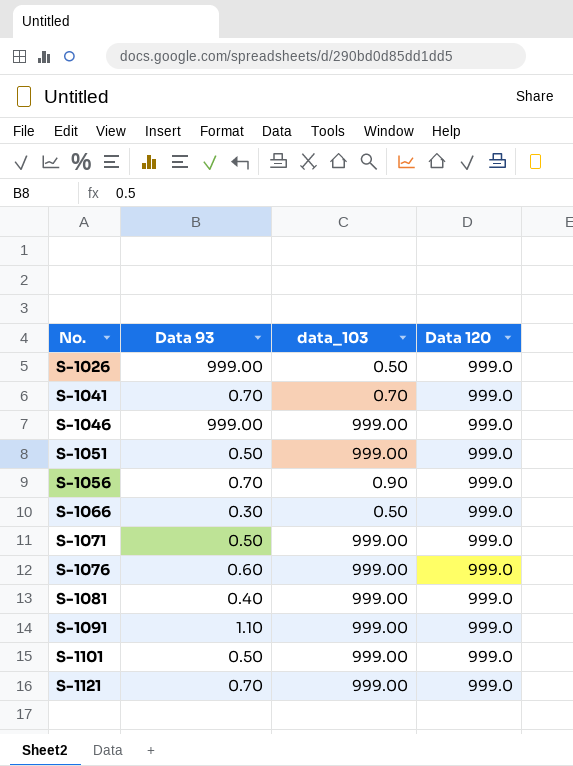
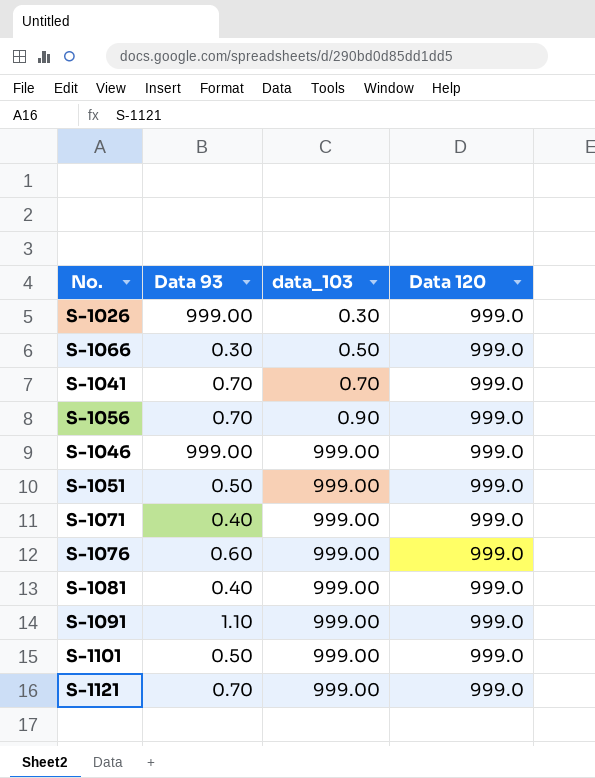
row order: No. ascending -> data_103 ascending
S-1026 | data_103: 0.50 -> 0.30
S-1071 | Data 93: 0.50 -> 0.40

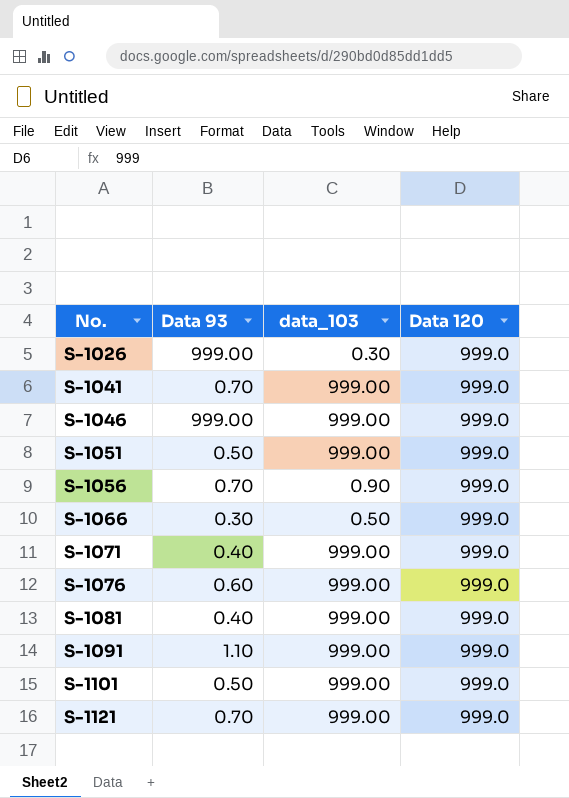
row order: data_103 ascending -> No. ascending
S-1041 | data_103: 0.70 -> 999.00

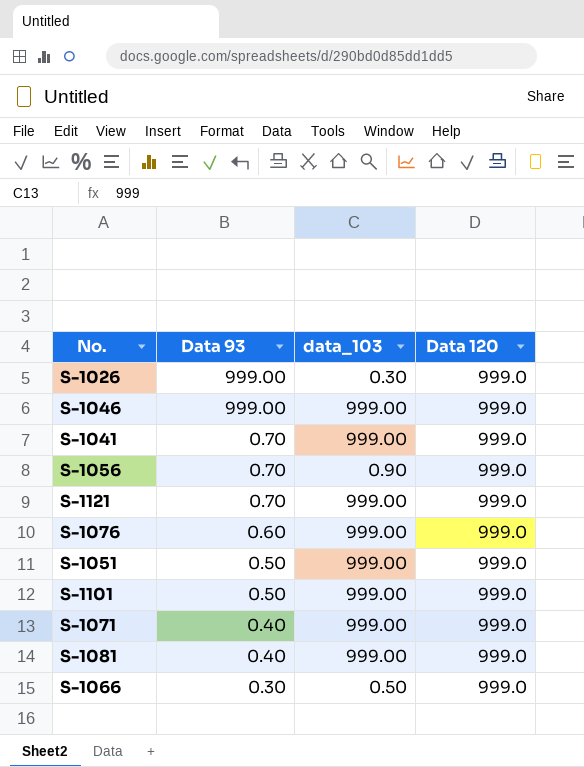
row order: No. ascending -> Data 93 descending
row S-1091: 1.10 | 999.00 | 999.0 -> none

